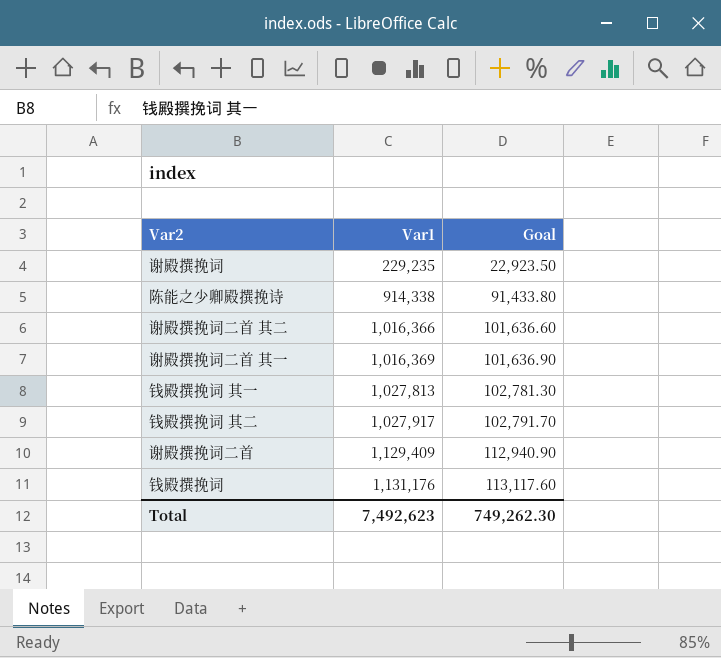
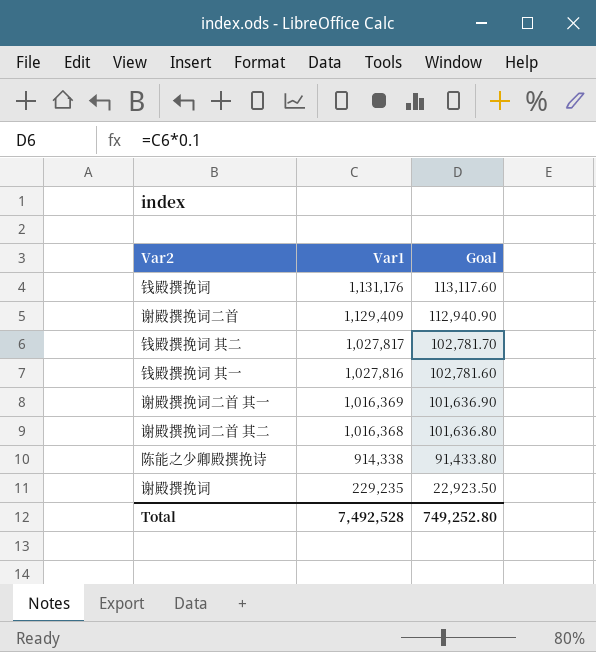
row order: Var1 ascending -> Var1 descending
钱殿撰挽词 其二 | Var1: 1,027,917 -> 1,027,817
钱殿撰挽词 其二 | Goal: 102,791.70 -> 102,781.70
钱殿撰挽词 其一 | Var1: 1,027,813 -> 1,027,816
钱殿撰挽词 其一 | Goal: 102,781.30 -> 102,781.60
谢殿撰挽词二首 其二 | Var1: 1,016,366 -> 1,016,368
谢殿撰挽词二首 其二 | Goal: 101,636.60 -> 101,636.80
Total | Var1: 7,492,623 -> 7,492,528
Total | Goal: 749,262.30 -> 749,252.80

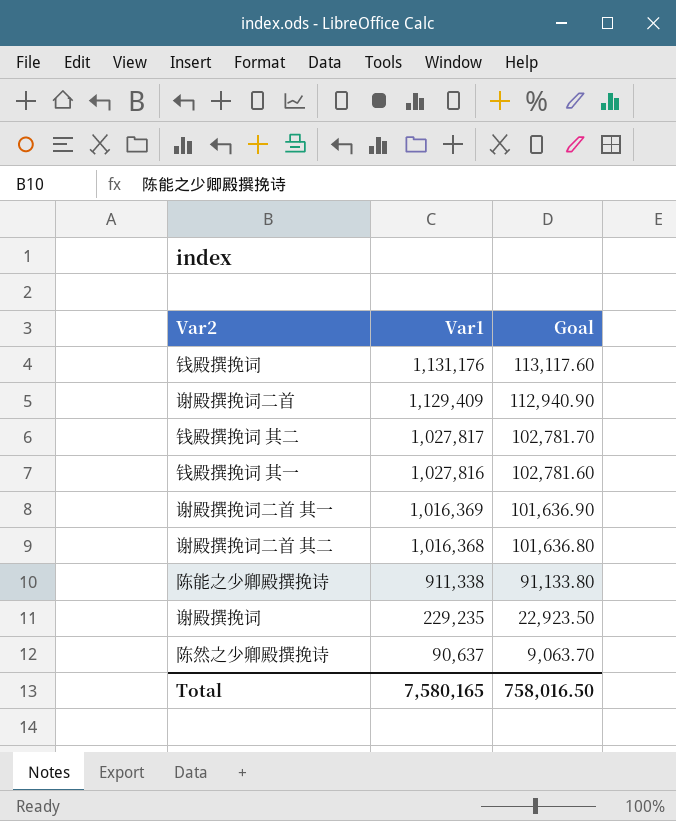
陈能之少卿殿撰挽诗 | Var1: 914,338 -> 911,338
陈能之少卿殿撰挽诗 | Goal: 91,433.80 -> 91,133.80
row 陈然之少卿殿撰挽诗: none -> 90,637 | 9,063.70
Total | Var1: 7,492,528 -> 7,580,165
Total | Goal: 749,252.80 -> 758,016.50

